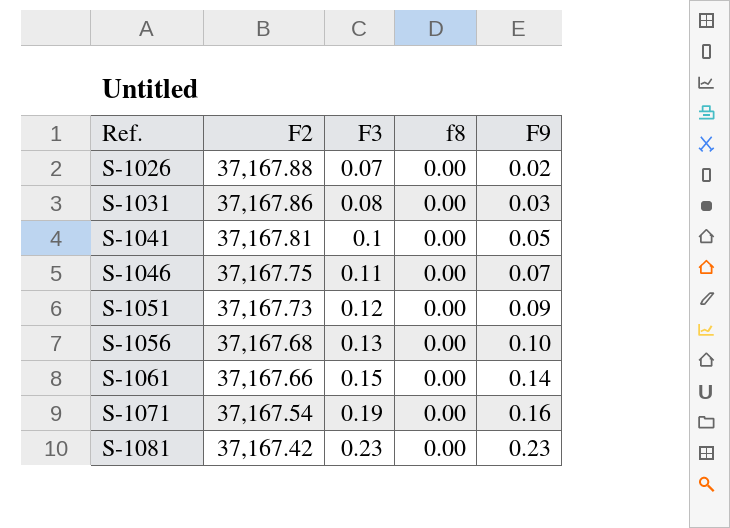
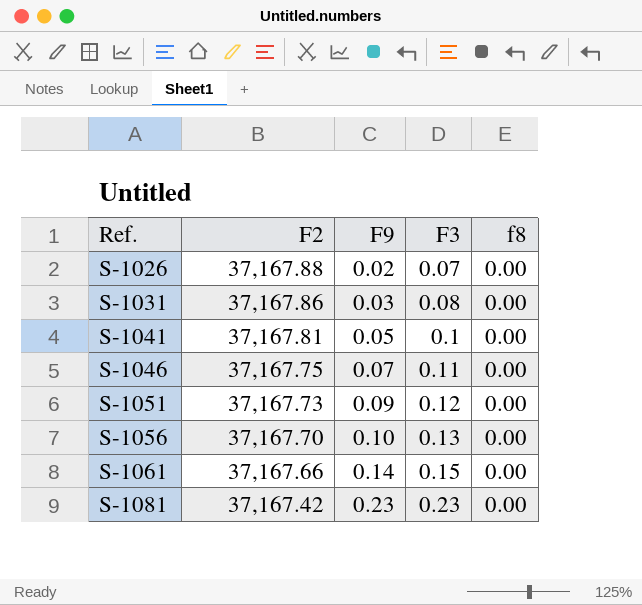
column F9 | position: 5 -> 3
row S-1071: 37,167.54 | 0.19 | 0.00 | 0.16 -> none
S-1056 | F2: 37,167.68 -> 37,167.70

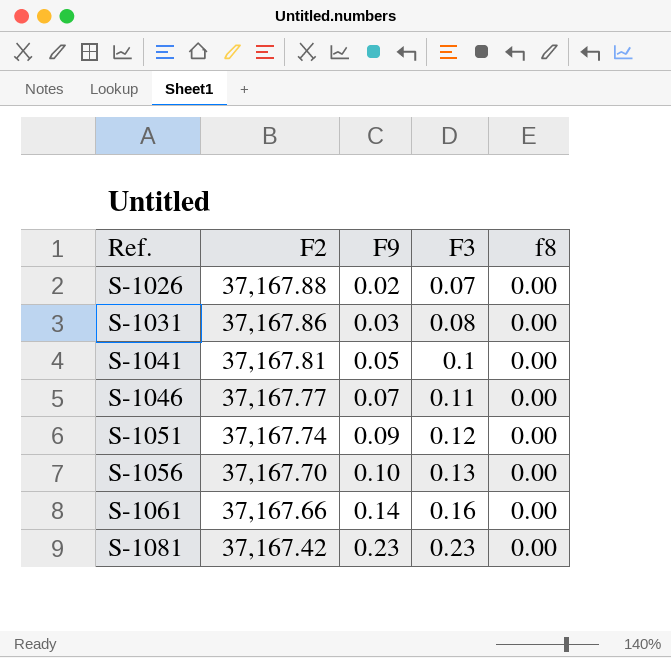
S-1046 | F2: 37,167.75 -> 37,167.77
S-1051 | F2: 37,167.73 -> 37,167.74
S-1061 | F3: 0.15 -> 0.16

